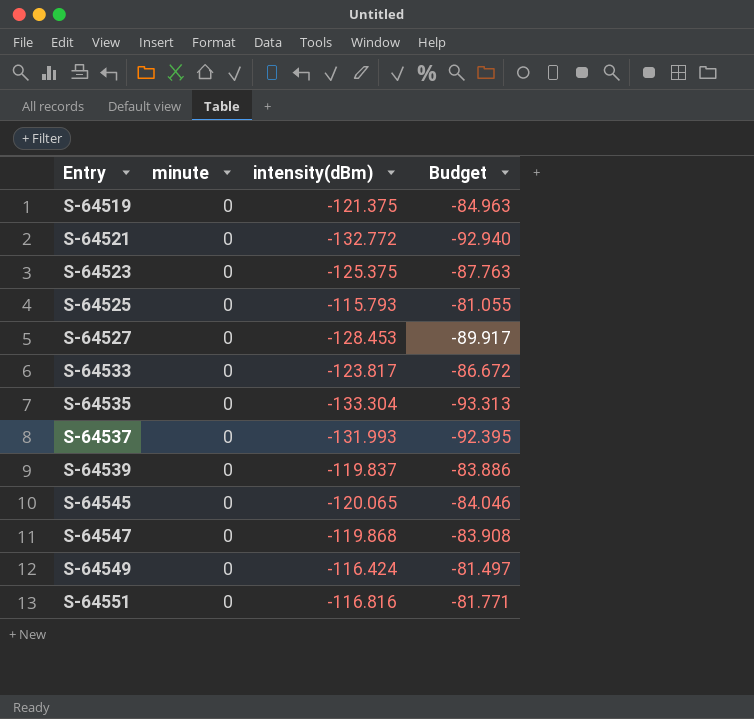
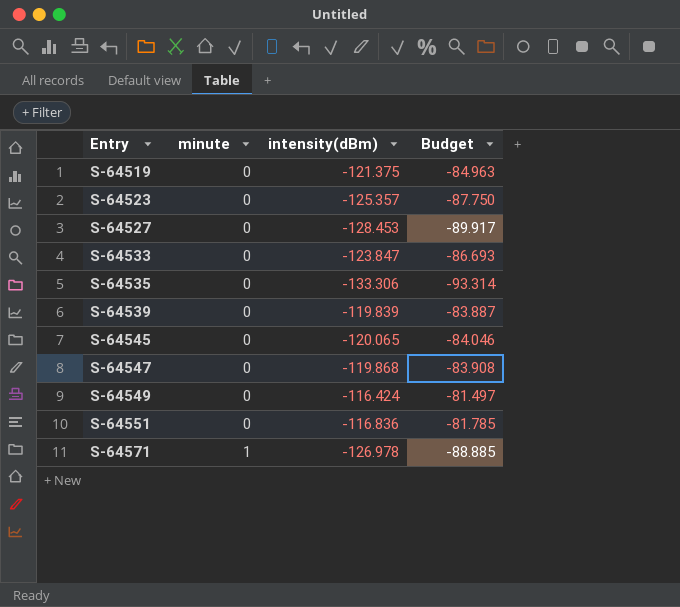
row S-64521: 0 | -132.772 | -92.940 -> none
row S-64525: 0 | -115.793 | -81.055 -> none
row S-64537: 0 | -131.993 | -92.395 -> none
S-64523 | intensity(dBm): -125.375 -> -125.357
S-64523 | Budget: -87.763 -> -87.750
S-64533 | intensity(dBm): -123.817 -> -123.847
S-64533 | Budget: -86.672 -> -86.693
S-64535 | intensity(dBm): -133.304 -> -133.306
S-64535 | Budget: -93.313 -> -93.314
S-64539 | intensity(dBm): -119.837 -> -119.839
S-64539 | Budget: -83.886 -> -83.887
S-64551 | intensity(dBm): -116.816 -> -116.836
S-64551 | Budget: -81.771 -> -81.785
row S-64571: none -> 1 | -126.978 | -88.885

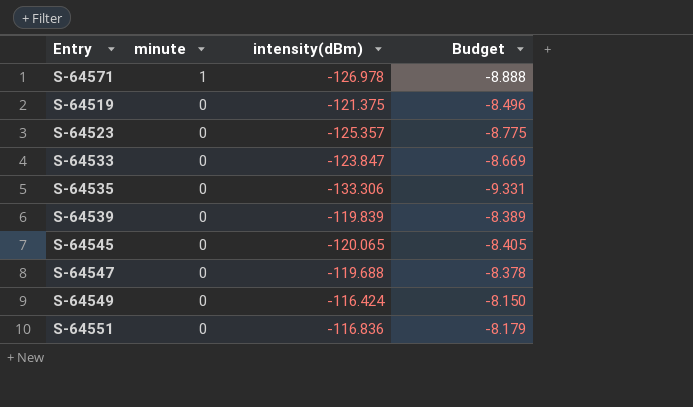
row order: Entry ascending -> minute descending
column Budget | formula: [intensity(dBm)] * 0.7 -> [intensity(dBm)] * 0.07
row S-64527: 0 | -128.453 | -89.917 -> none
S-64547 | intensity(dBm): -119.868 -> -119.688

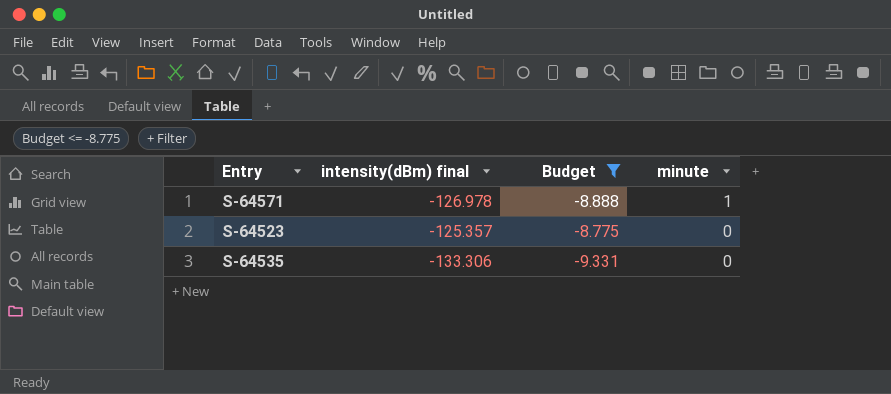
filter: none -> Budget <= -8.775
column name: intensity(dBm) -> intensity(dBm) final
column minute | position: 2 -> 4

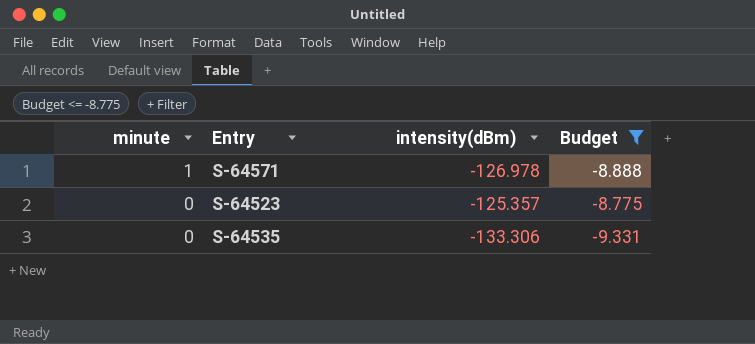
column minute | position: 4 -> 1
column name: intensity(dBm) final -> intensity(dBm)

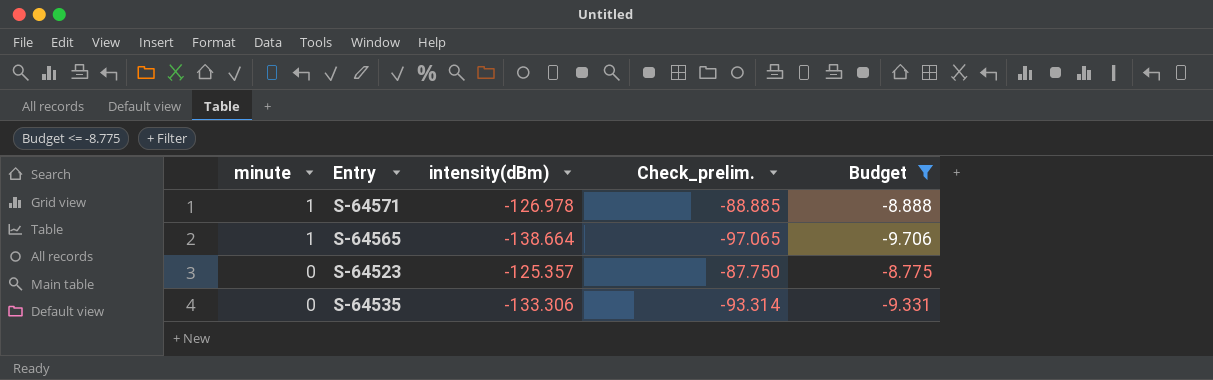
column Check_prelim. | formula: none -> [intensity(dBm)] * 0.7
row S-64565: none -> 1 | -138.664 | -97.065 | -9.706

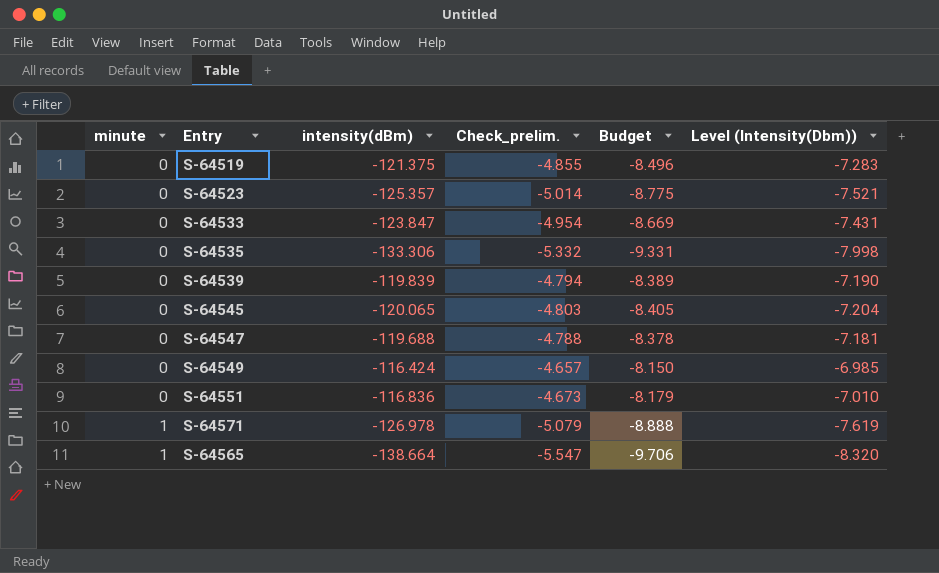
filter: Budget <= -8.775 -> none
row order: minute descending -> minute ascending
column Check_prelim. | formula: [intensity(dBm)] * 0.7 -> [intensity(dBm)] * 0.04
column Level (Intensity(Dbm)) | formula: none -> [intensity(dBm)] * 0.06

